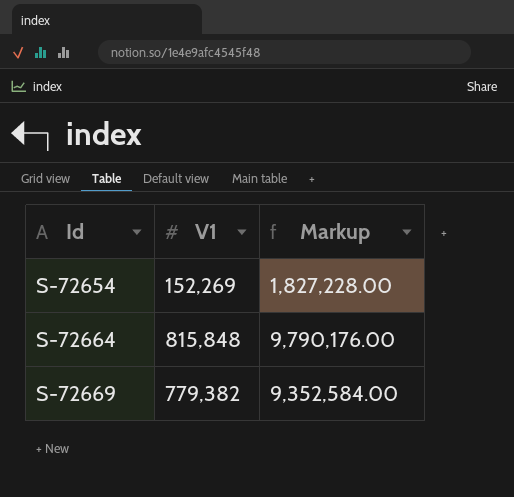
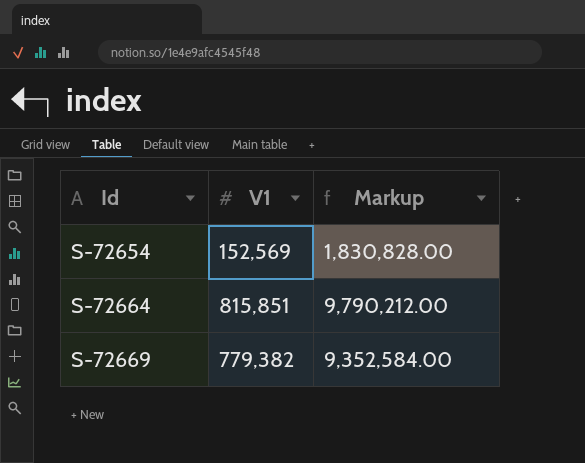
S-72654 | V1: 152,269 -> 152,569
S-72654 | Markup: 1,827,228.00 -> 1,830,828.00
S-72664 | V1: 815,848 -> 815,851
S-72664 | Markup: 9,790,176.00 -> 9,790,212.00

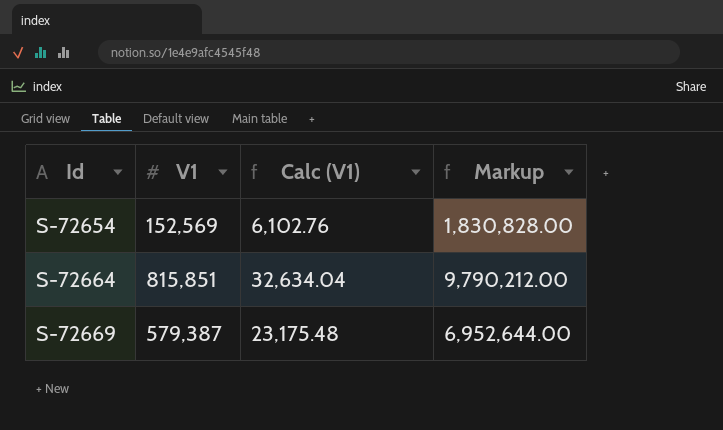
column Calc (V1) | formula: none -> [V1] * 0.04
S-72669 | V1: 779,382 -> 579,387
S-72669 | Markup: 9,352,584.00 -> 6,952,644.00

